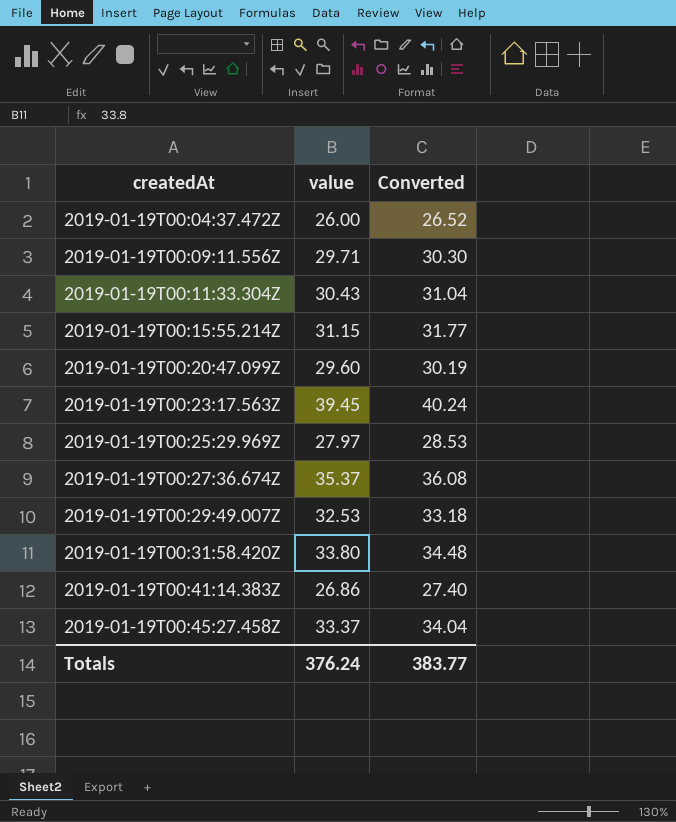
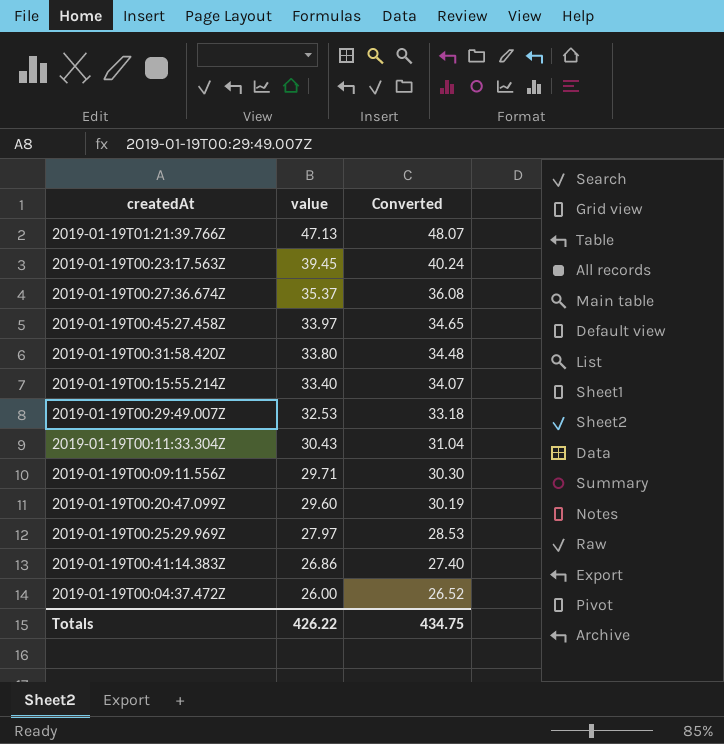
row order: createdAt ascending -> value descending
row 2019-01-19T01:21:39.766Z: none -> 47.13 | 48.07
2019-01-19T00:45:27.458Z | value: 33.37 -> 33.97
2019-01-19T00:45:27.458Z | Converted: 34.04 -> 34.65
2019-01-19T00:15:55.214Z | value: 31.15 -> 33.40
2019-01-19T00:15:55.214Z | Converted: 31.77 -> 34.07
Totals | value: 376.24 -> 426.22
Totals | Converted: 383.77 -> 434.75

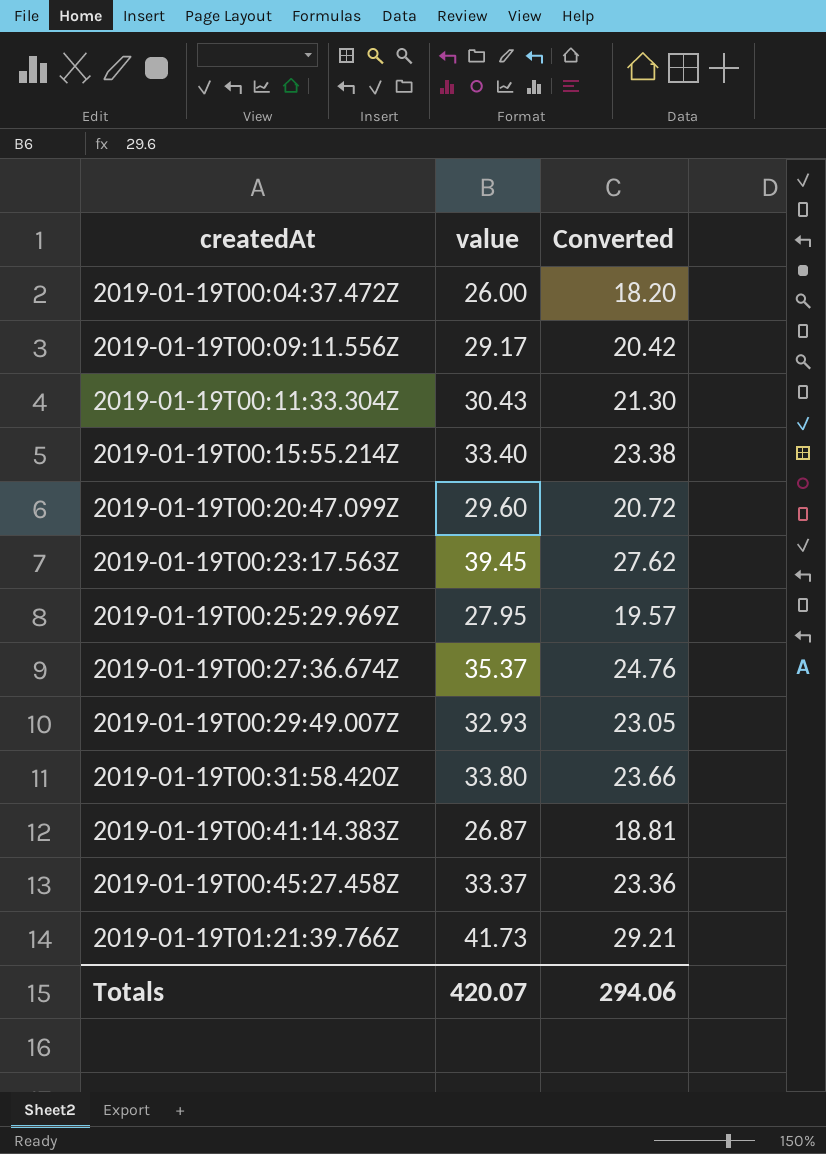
row order: value descending -> createdAt ascending
column Converted | formula: [value] * 1.02 -> [value] * 0.7
2019-01-19T00:09:11.556Z | value: 29.71 -> 29.17
2019-01-19T00:25:29.969Z | value: 27.97 -> 27.95
2019-01-19T00:29:49.007Z | value: 32.53 -> 32.93
2019-01-19T00:41:14.383Z | value: 26.86 -> 26.87
2019-01-19T00:45:27.458Z | value: 33.97 -> 33.37
2019-01-19T01:21:39.766Z | value: 47.13 -> 41.73
Totals | value: 426.22 -> 420.07
Totals | Converted: 434.75 -> 294.06

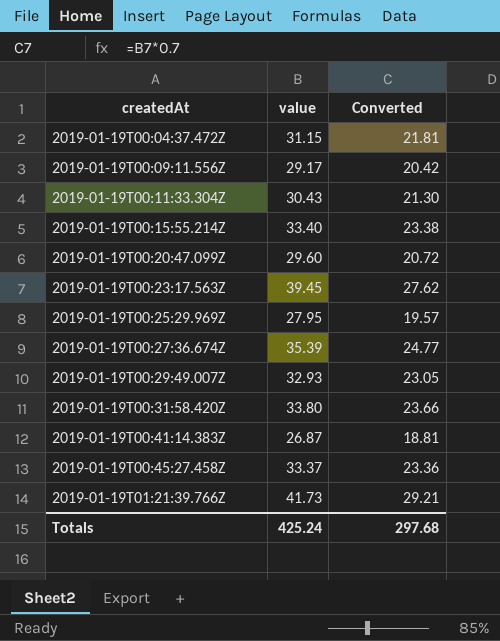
2019-01-19T00:04:37.472Z | value: 26.00 -> 31.15
2019-01-19T00:04:37.472Z | Converted: 18.20 -> 21.81
2019-01-19T00:27:36.674Z | value: 35.37 -> 35.39
2019-01-19T00:27:36.674Z | Converted: 24.76 -> 24.77
Totals | value: 420.07 -> 425.24
Totals | Converted: 294.06 -> 297.68

